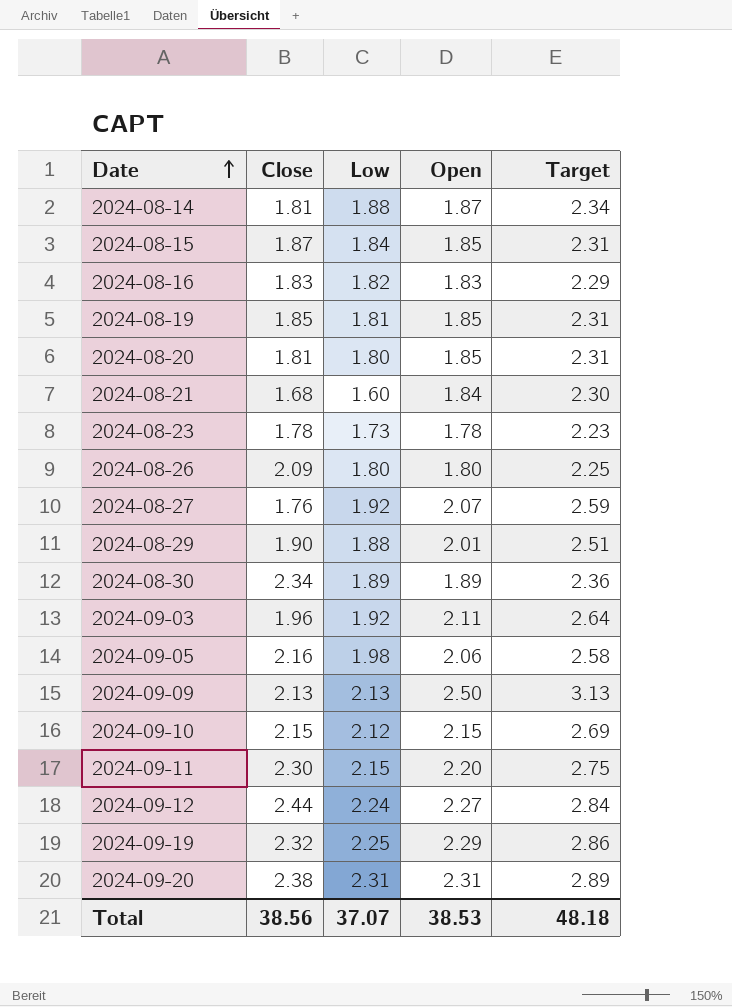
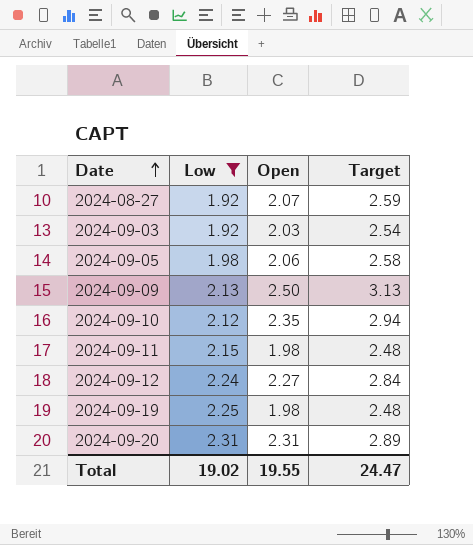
filter: none -> Low >= 1.92
column Close | position: 2 -> none
2024-09-03 | Open: 2.11 -> 2.03
2024-09-03 | Target: 2.64 -> 2.54
2024-09-10 | Open: 2.15 -> 2.35
2024-09-10 | Target: 2.69 -> 2.94
2024-09-11 | Open: 2.20 -> 1.98
2024-09-11 | Target: 2.75 -> 2.48
2024-09-19 | Open: 2.29 -> 1.98
2024-09-19 | Target: 2.86 -> 2.48
Total | Low: 37.07 -> 19.02
Total | Open: 38.53 -> 19.55
Total | Target: 48.18 -> 24.47

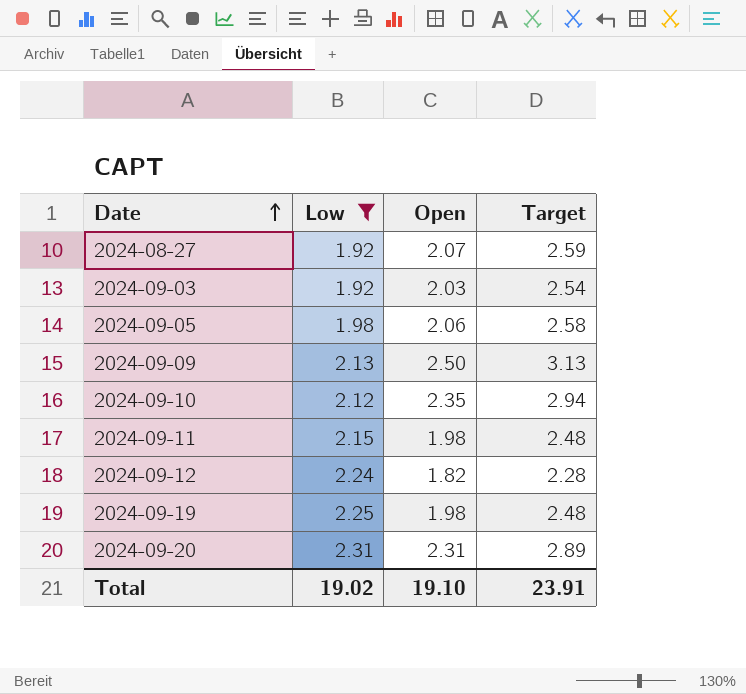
2024-09-12 | Open: 2.27 -> 1.82
2024-09-12 | Target: 2.84 -> 2.28
Total | Open: 19.55 -> 19.10
Total | Target: 24.47 -> 23.91

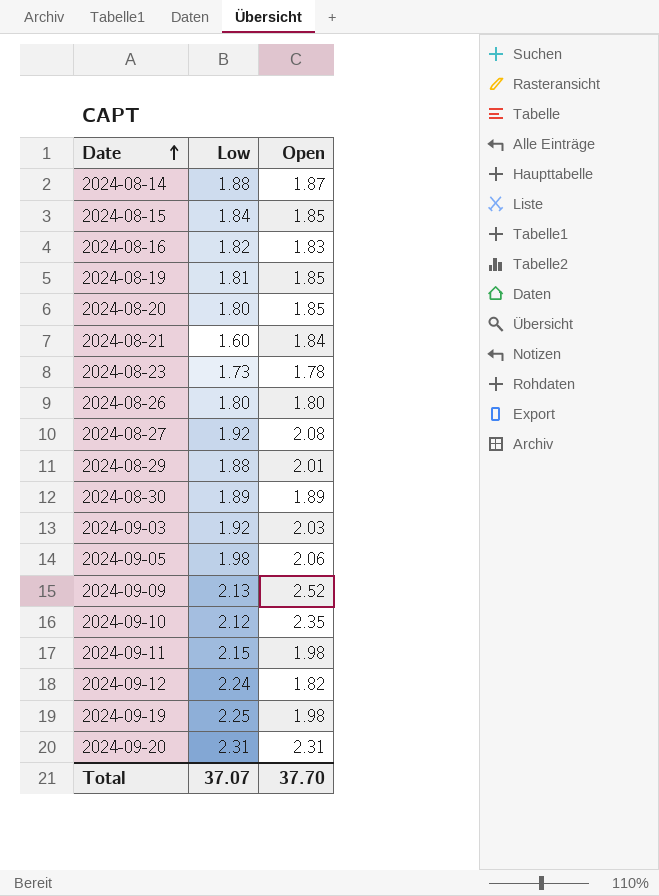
filter: Low >= 1.92 -> none
column Target | formula: [Open] * 1.25 -> none
2024-08-27 | Open: 2.07 -> 2.08
2024-09-09 | Open: 2.50 -> 2.52
Total | Low: 19.02 -> 37.07
Total | Open: 19.10 -> 37.70

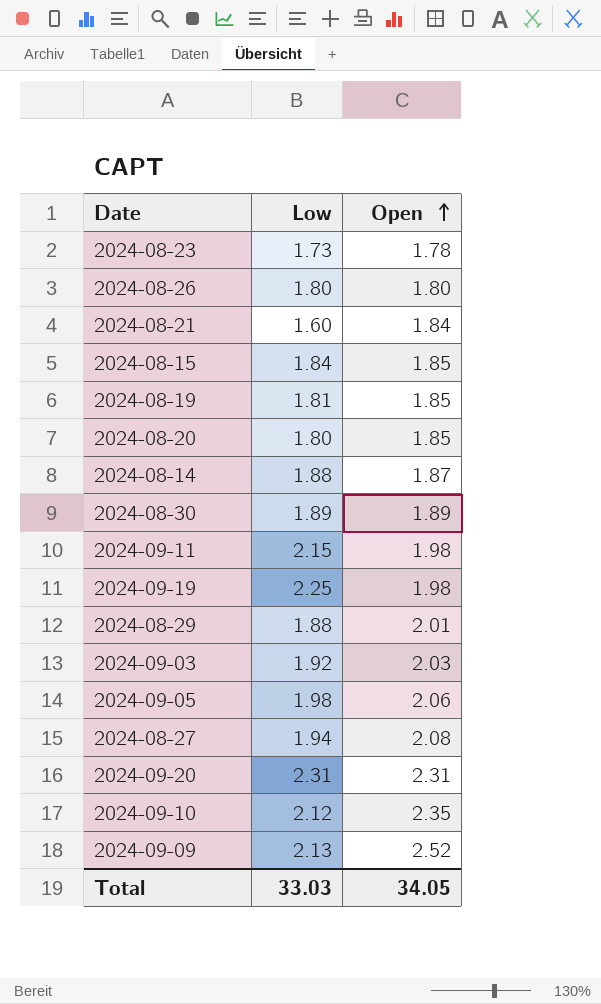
row order: Date ascending -> Open ascending
row 2024-08-16: 1.82 | 1.83 -> none
row 2024-09-12: 2.24 | 1.82 -> none
2024-08-27 | Low: 1.92 -> 1.94
Total | Low: 37.07 -> 33.03
Total | Open: 37.70 -> 34.05

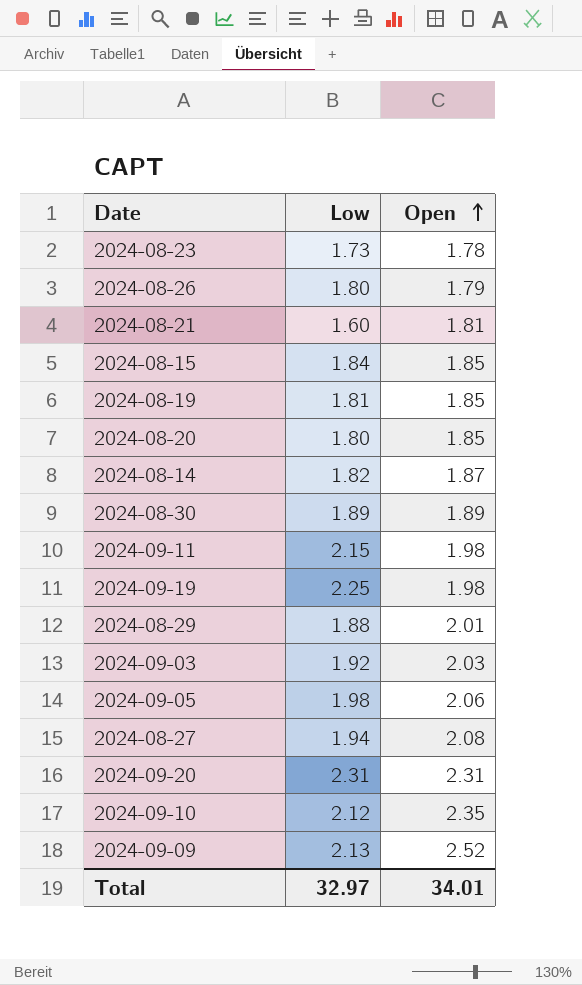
2024-08-26 | Open: 1.80 -> 1.79
2024-08-21 | Open: 1.84 -> 1.81
2024-08-14 | Low: 1.88 -> 1.82
Total | Low: 33.03 -> 32.97
Total | Open: 34.05 -> 34.01

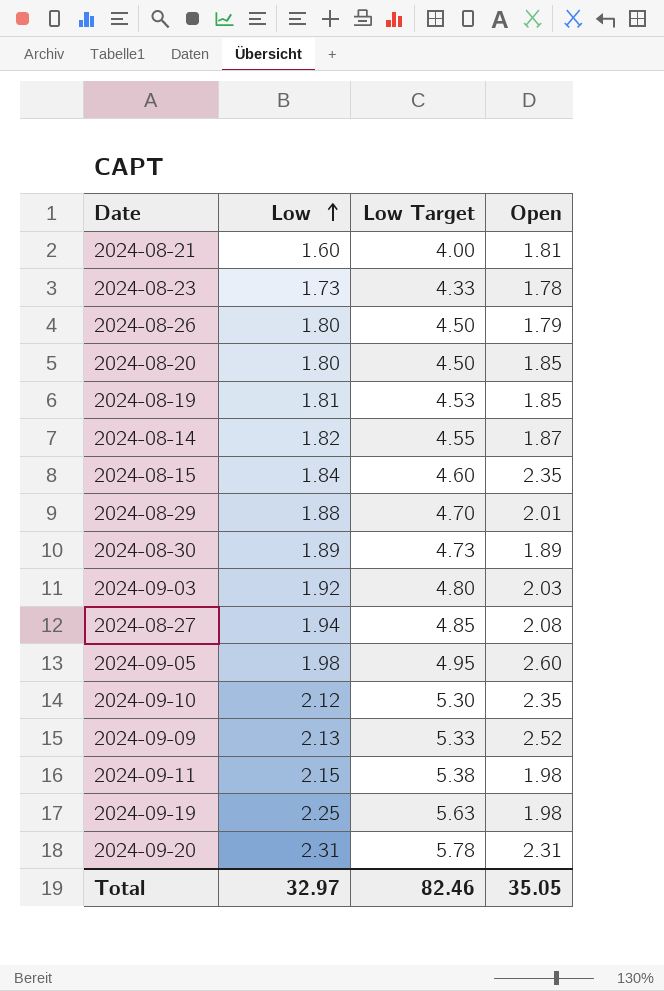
row order: Open ascending -> Low ascending
column Low Target | formula: none -> [Low] * 2.5
2024-08-15 | Open: 1.85 -> 2.35
2024-09-05 | Open: 2.06 -> 2.60
Total | Open: 34.01 -> 35.05

